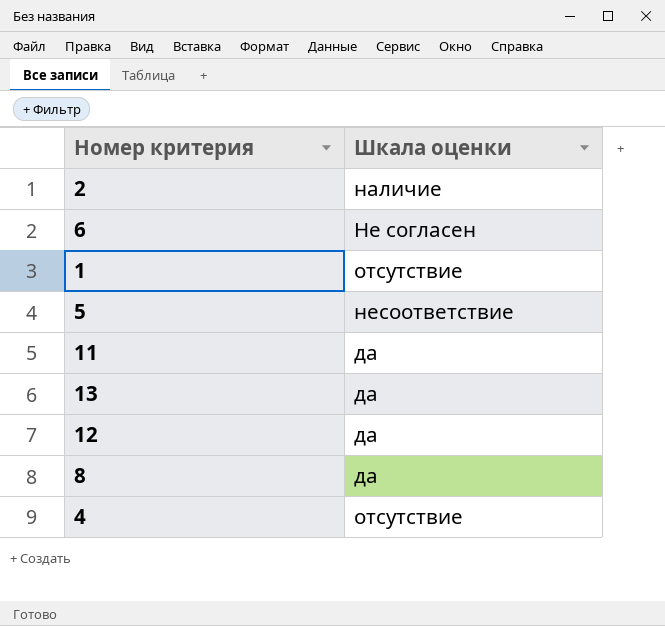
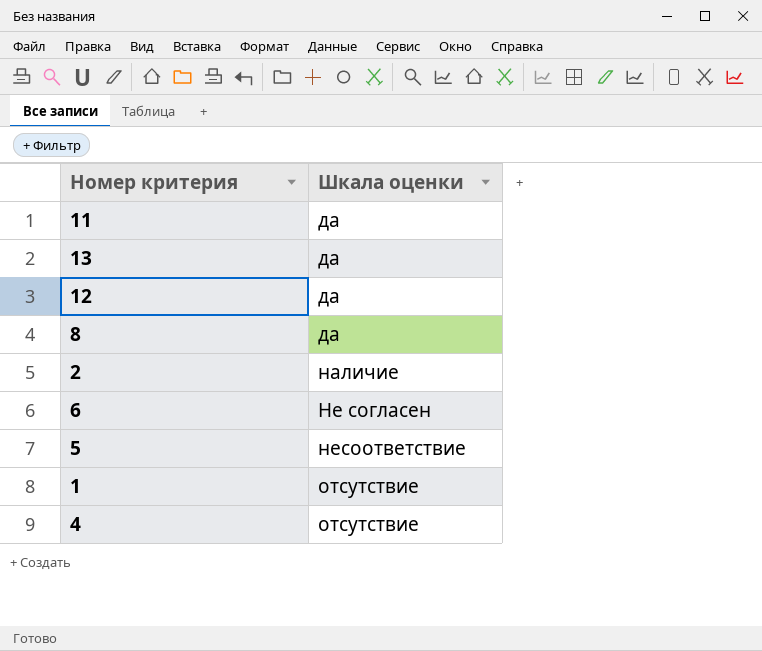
row order: none -> Шкала оценки ascending

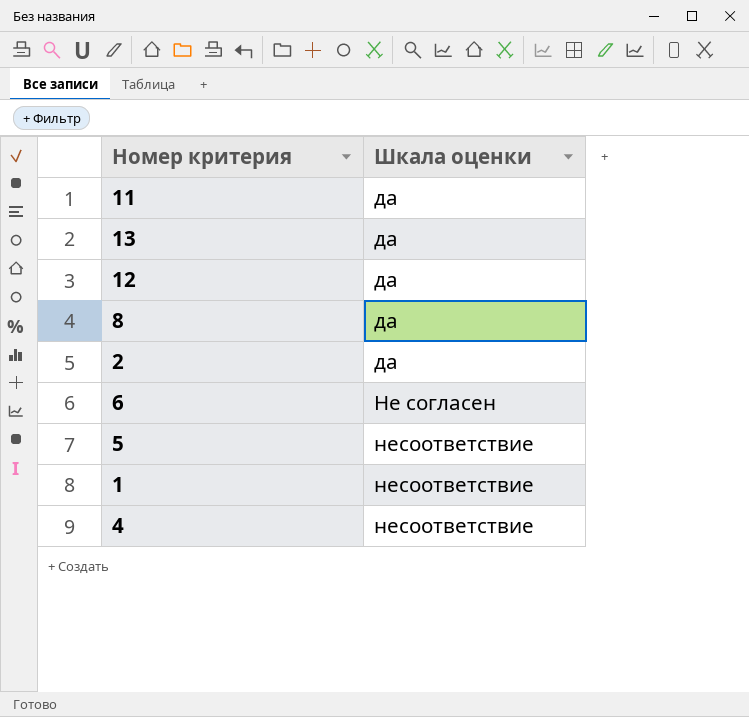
2 | Шкала оценки: наличие -> да
1 | Шкала оценки: отсутствие -> несоответствие
4 | Шкала оценки: отсутствие -> несоответствие

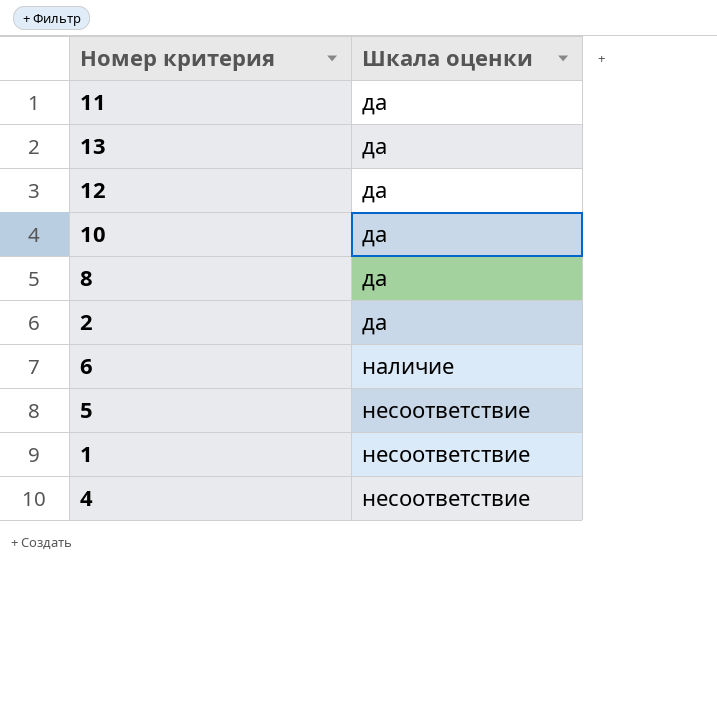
row 10: none -> да
6 | Шкала оценки: Не согласен -> наличие

